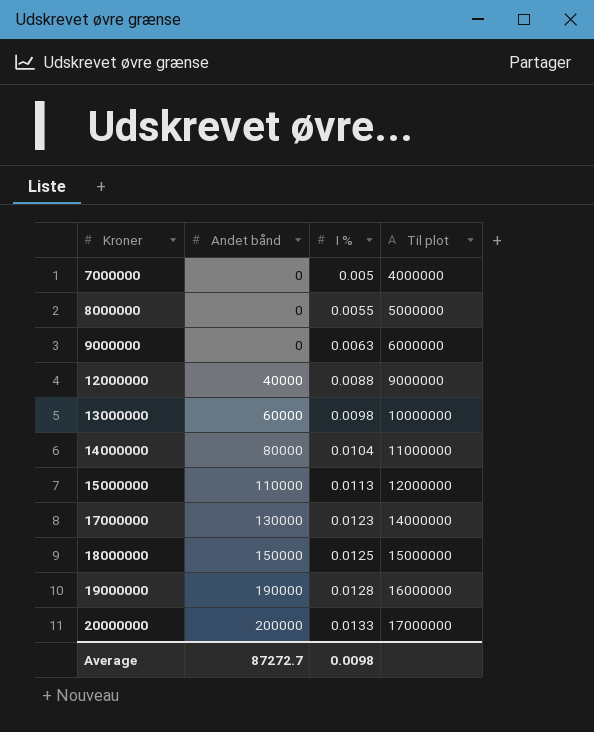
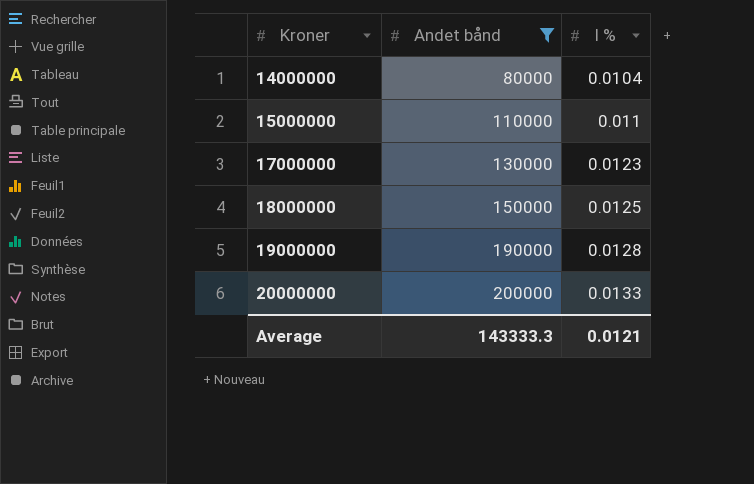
filter: none -> Andet bånd >= 80000
column Til plot | position: 4 -> none
15000000 | I %: 0.0113 -> 0.011
Average | Andet bånd: 87272.7 -> 143333.3
Average | I %: 0.0098 -> 0.0121

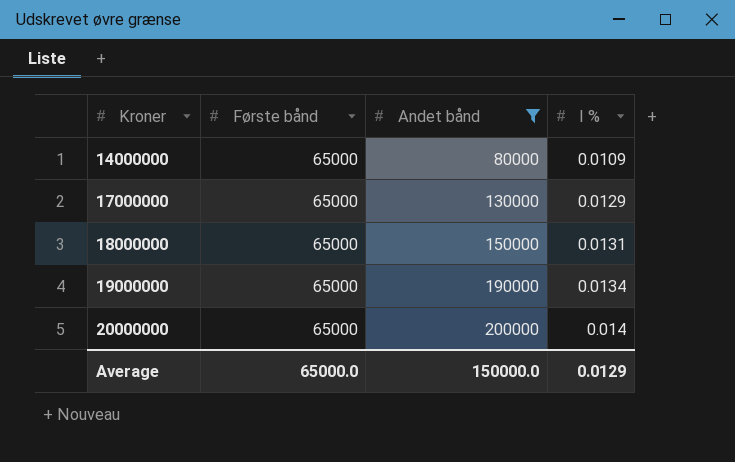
column Første bånd | position: none -> 2
row 15000000: 110000 | 0.011 -> none
14000000 | I %: 0.0104 -> 0.0109
17000000 | I %: 0.0123 -> 0.0129
18000000 | I %: 0.0125 -> 0.0131
19000000 | I %: 0.0128 -> 0.0134
20000000 | I %: 0.0133 -> 0.014
Average | Andet bånd: 143333.3 -> 150000.0
Average | I %: 0.0121 -> 0.0129

